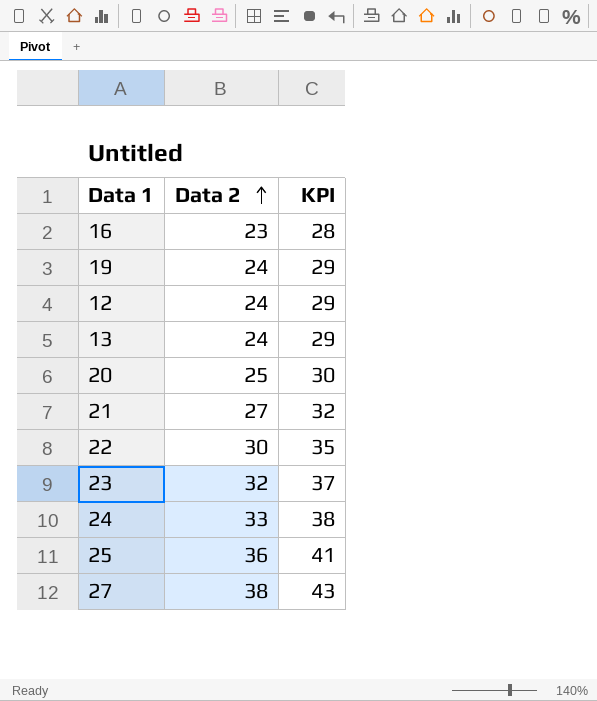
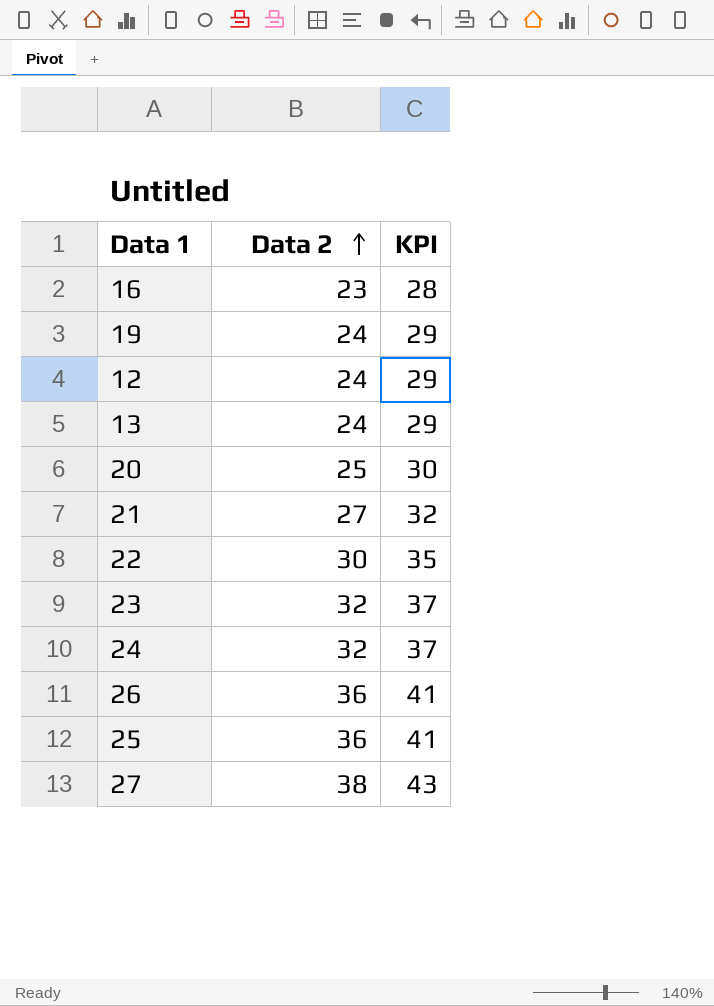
24 | Data 2: 33 -> 32
24 | KPI: 38 -> 37
row 26: none -> 36 | 41

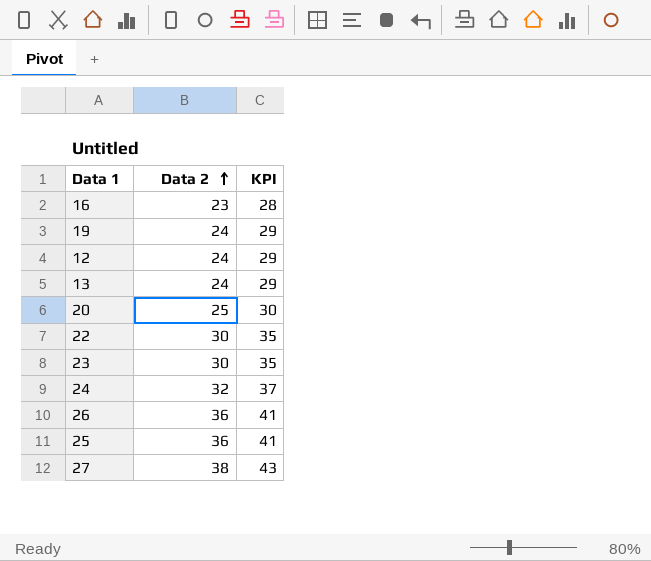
row 21: 27 | 32 -> none
23 | Data 2: 32 -> 30
23 | KPI: 37 -> 35

